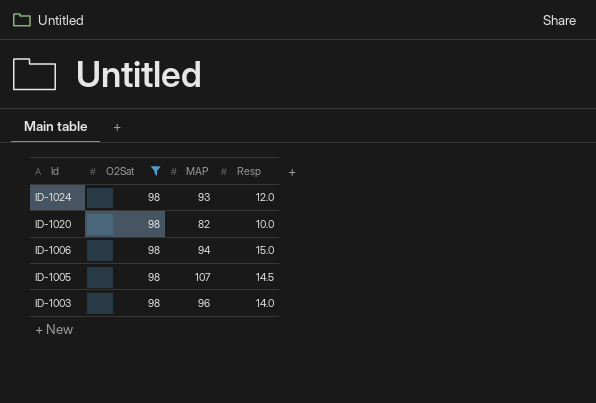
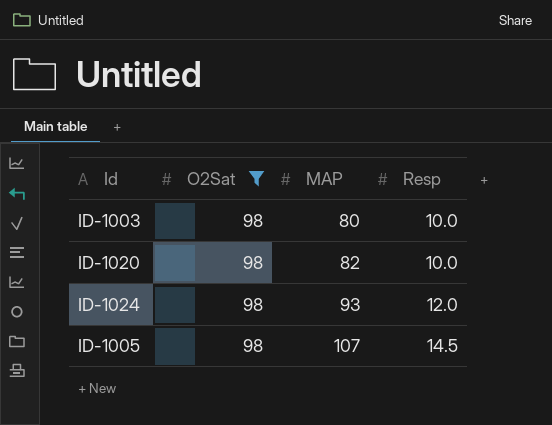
row order: Id descending -> MAP ascending
row ID-1006: 98 | 94 | 15.0 -> none
ID-1003 | MAP: 96 -> 80
ID-1003 | Resp: 14.0 -> 10.0

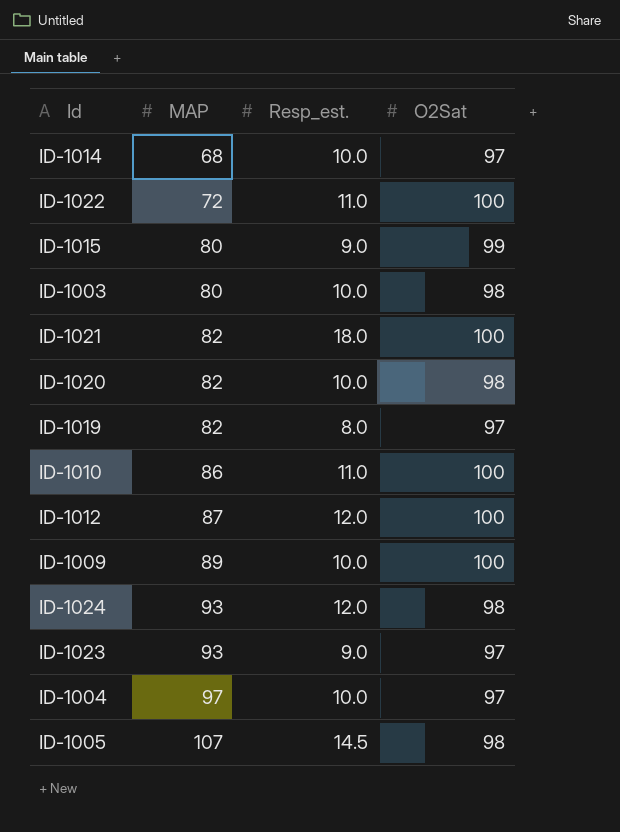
filter: O2Sat = 98 -> none
column name: Resp -> Resp_est.
column O2Sat | position: 2 -> 4

